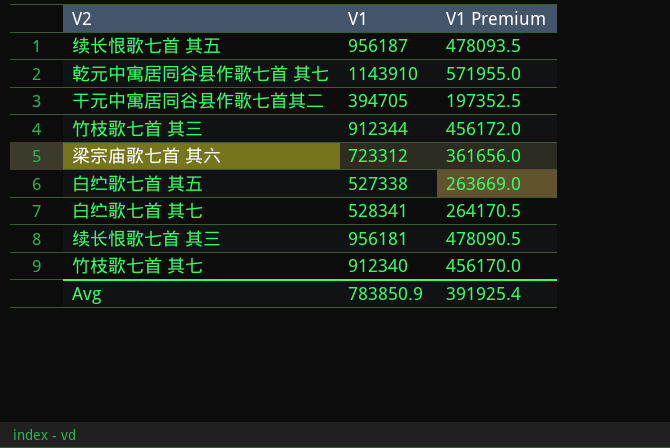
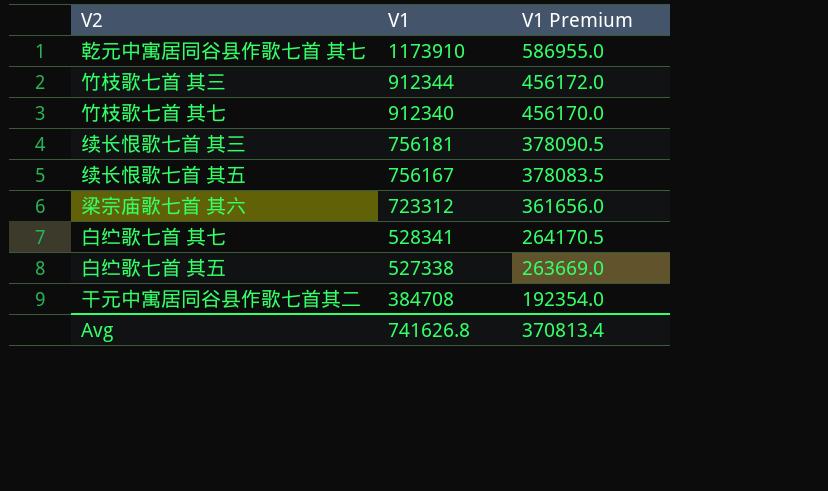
row order: none -> V1 descending
乾元中寓居同谷县作歌七首 其七 | V1: 1143910 -> 1173910
乾元中寓居同谷县作歌七首 其七 | V1 Premium: 571955.0 -> 586955.0
续长恨歌七首 其三 | V1: 956181 -> 756181
续长恨歌七首 其三 | V1 Premium: 478090.5 -> 378090.5
续长恨歌七首 其五 | V1: 956187 -> 756167
续长恨歌七首 其五 | V1 Premium: 478093.5 -> 378083.5
干元中寓居同谷县作歌七首其二 | V1: 394705 -> 384708
干元中寓居同谷县作歌七首其二 | V1 Premium: 197352.5 -> 192354.0
Avg | V1: 783850.9 -> 741626.8
Avg | V1 Premium: 391925.4 -> 370813.4

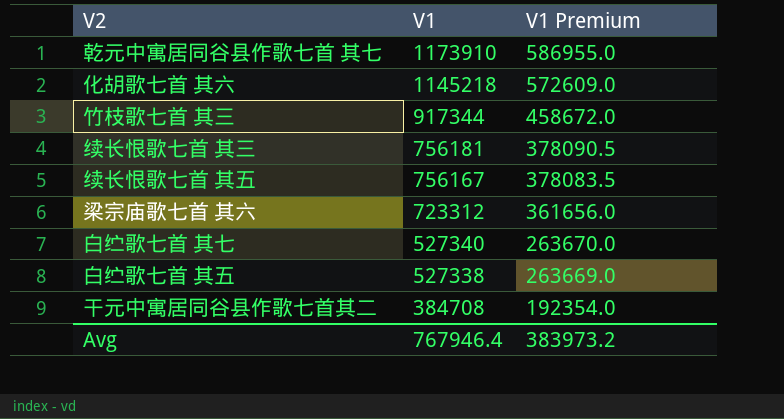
row 竹枝歌七首 其七: 912340 | 456170.0 -> none
row 化胡歌七首 其六: none -> 1145218 | 572609.0
竹枝歌七首 其三 | V1: 912344 -> 917344
竹枝歌七首 其三 | V1 Premium: 456172.0 -> 458672.0
白纻歌七首 其七 | V1: 528341 -> 527340
白纻歌七首 其七 | V1 Premium: 264170.5 -> 263670.0
Avg | V1: 741626.8 -> 767946.4
Avg | V1 Premium: 370813.4 -> 383973.2

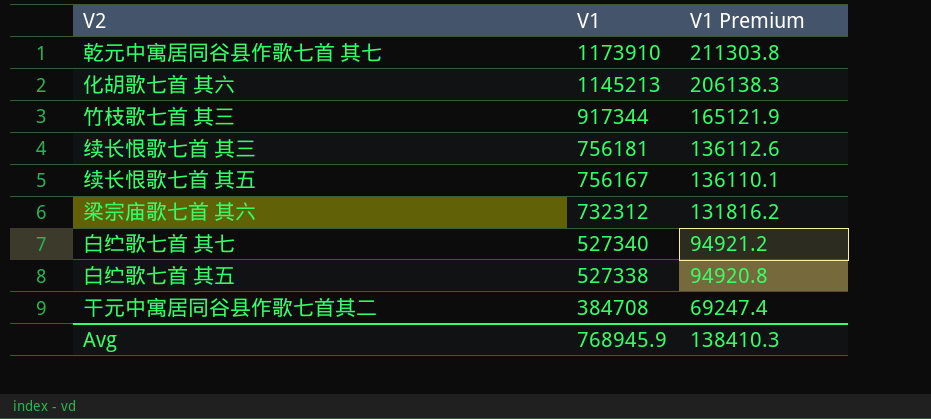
column V1 Premium | formula: [V1] * 0.5 -> [V1] * 0.18
化胡歌七首 其六 | V1: 1145218 -> 1145213
梁宗庙歌七首 其六 | V1: 723312 -> 732312
Avg | V1: 767946.4 -> 768945.9
Avg | V1 Premium: 383973.2 -> 138410.3

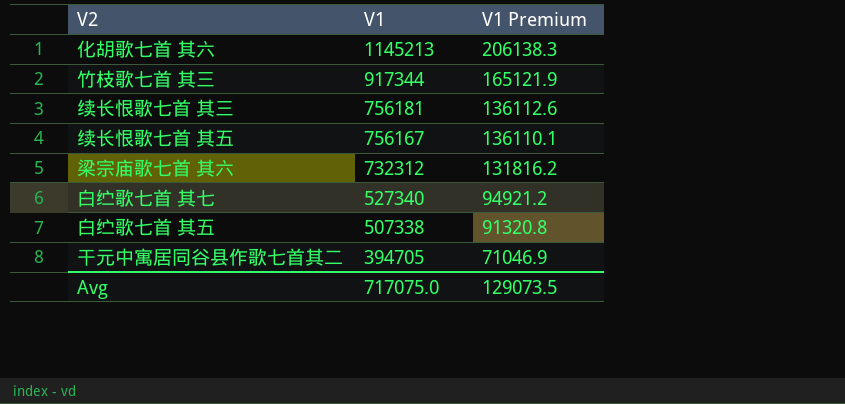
row 乾元中寓居同谷县作歌七首 其七: 1173910 | 211303.8 -> none
白纻歌七首 其五 | V1: 527338 -> 507338
白纻歌七首 其五 | V1 Premium: 94920.8 -> 91320.8
干元中寓居同谷县作歌七首其二 | V1: 384708 -> 394705
干元中寓居同谷县作歌七首其二 | V1 Premium: 69247.4 -> 71046.9
Avg | V1: 768945.9 -> 717075.0
Avg | V1 Premium: 138410.3 -> 129073.5

